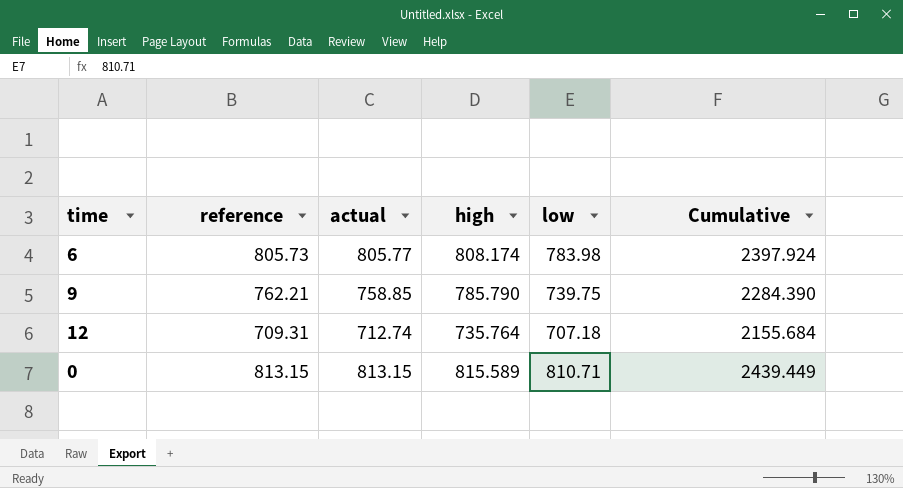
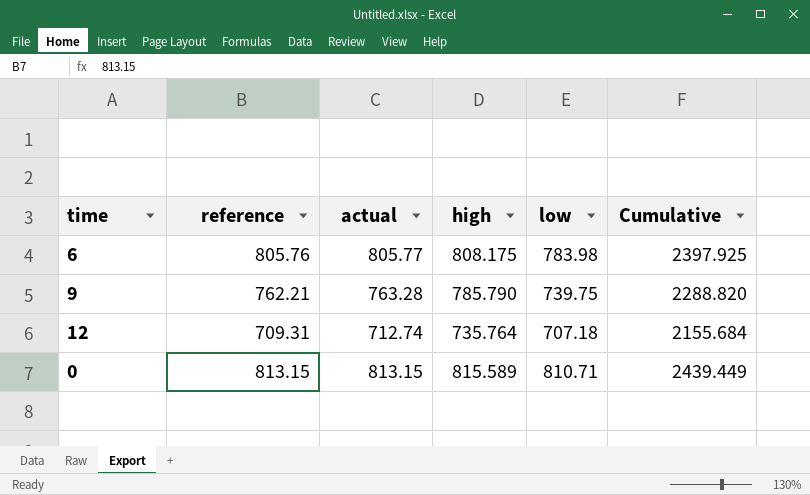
6 | reference: 805.73 -> 805.76
6 | high: 808.174 -> 808.175
6 | Cumulative: 2397.924 -> 2397.925
9 | actual: 758.85 -> 763.28
9 | Cumulative: 2284.390 -> 2288.820

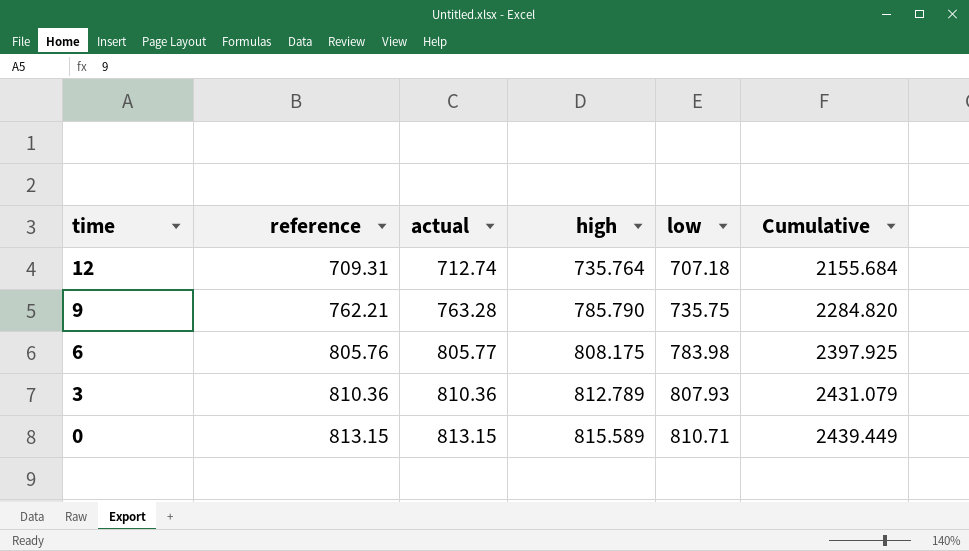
row order: none -> time descending
9 | low: 739.75 -> 735.75
9 | Cumulative: 2288.820 -> 2284.820
row 3: none -> 810.36 | 810.36 | 812.789 | 807.93 | 2431.079

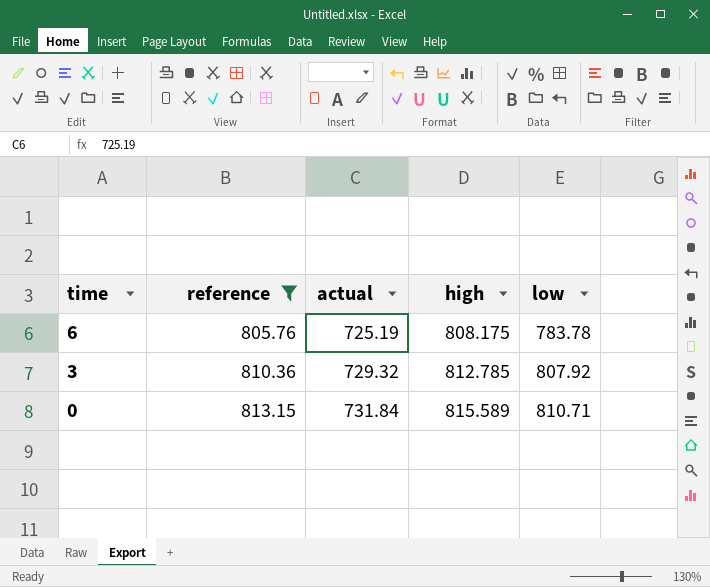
filter: none -> reference >= 805.76
column Cumulative | formula: [actual] + [high] + [low] -> none
6 | actual: 805.77 -> 725.19
6 | low: 783.98 -> 783.78
3 | actual: 810.36 -> 729.32
3 | high: 812.789 -> 812.785
3 | low: 807.93 -> 807.92
0 | actual: 813.15 -> 731.84

